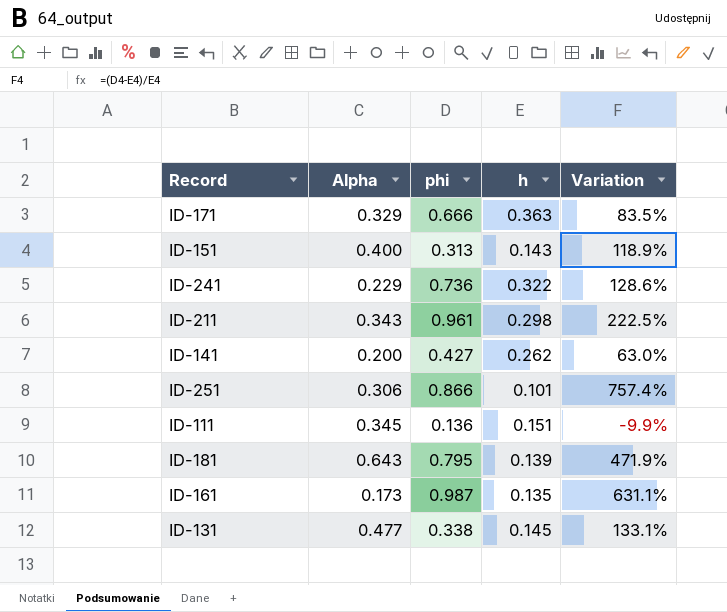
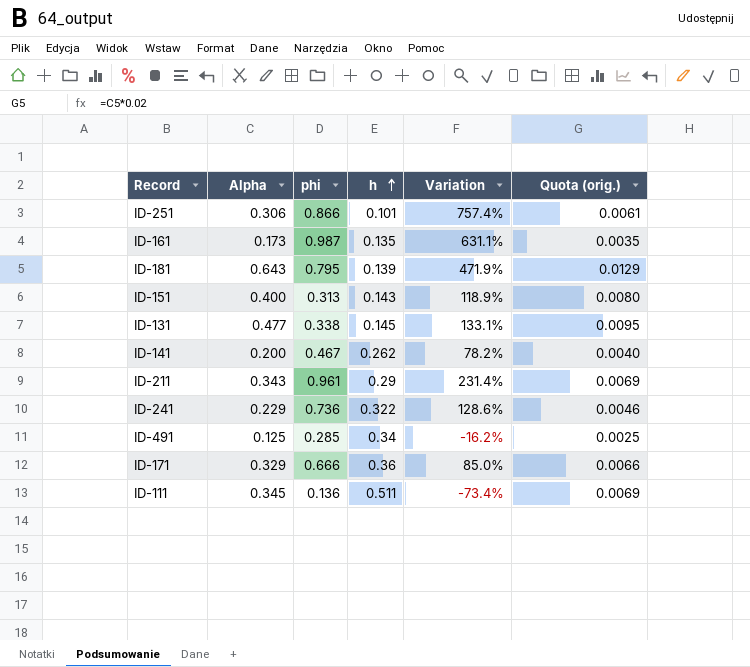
row order: none -> h ascending
column Quota (orig.) | formula: none -> [Alpha] * 0.02
ID-141 | phi: 0.427 -> 0.467
ID-141 | Variation: 63.0% -> 78.2%
ID-211 | h: 0.298 -> 0.29
ID-211 | Variation: 222.5% -> 231.4%
row ID-491: none -> 0.125 | 0.285 | 0.34 | -16.2% | 0.0025
ID-171 | h: 0.363 -> 0.36
ID-171 | Variation: 83.5% -> 85.0%
ID-111 | h: 0.151 -> 0.511
ID-111 | Variation: -9.9% -> -73.4%

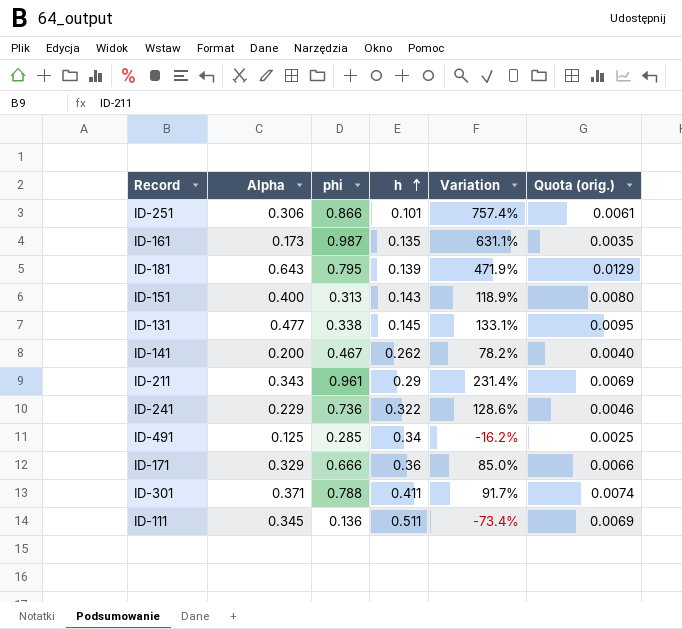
row ID-301: none -> 0.371 | 0.788 | 0.411 | 91.7% | 0.0074

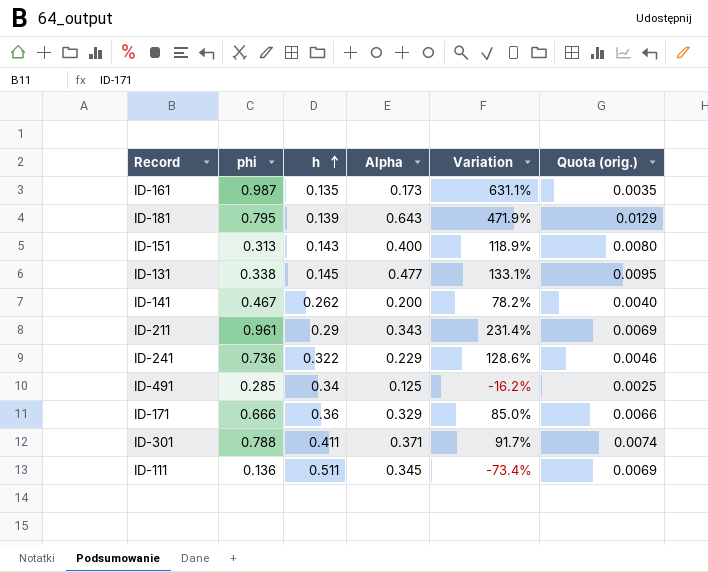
column Alpha | position: 2 -> 4
row ID-251: 0.306 | 0.866 | 0.101 | 757.4% | 0.0061 -> none

